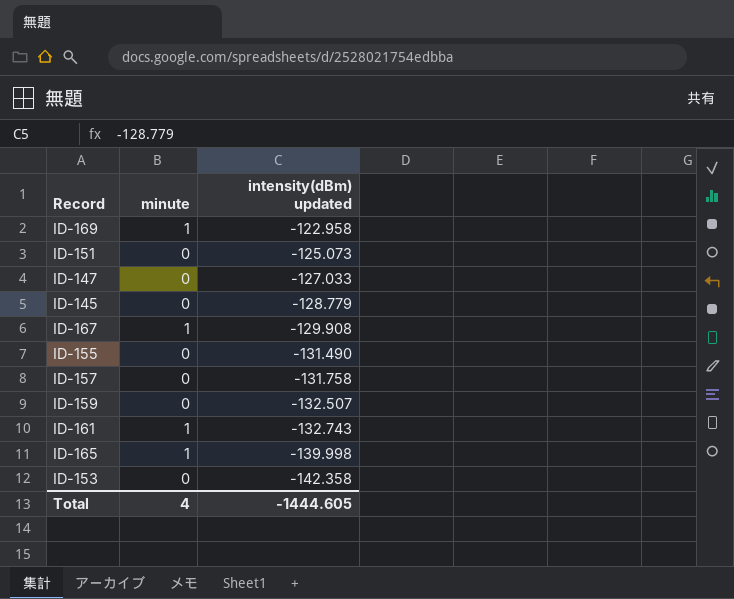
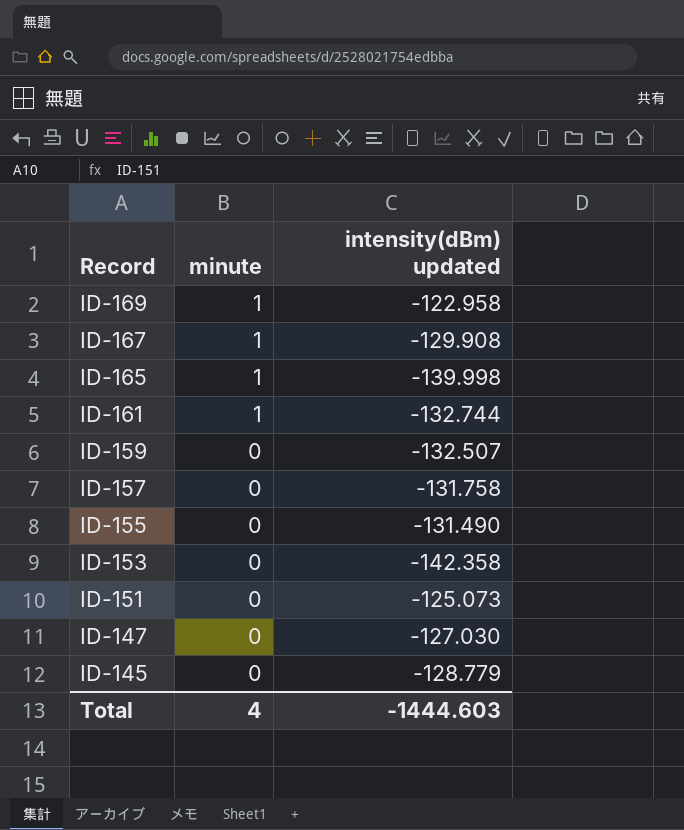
row order: intensity(dBm) updated descending -> Record descending
ID-161 | intensity(dBm) updated: -132.743 -> -132.744
ID-147 | intensity(dBm) updated: -127.033 -> -127.030
Total | intensity(dBm) updated: -1444.605 -> -1444.603

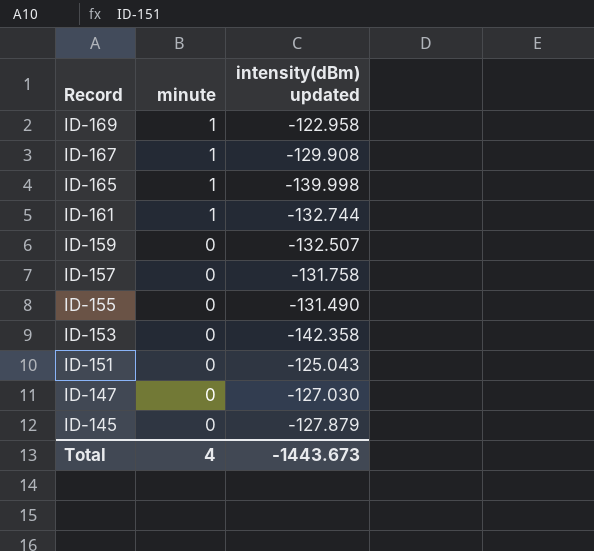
ID-151 | intensity(dBm) updated: -125.073 -> -125.043
ID-145 | intensity(dBm) updated: -128.779 -> -127.879
Total | intensity(dBm) updated: -1444.603 -> -1443.673

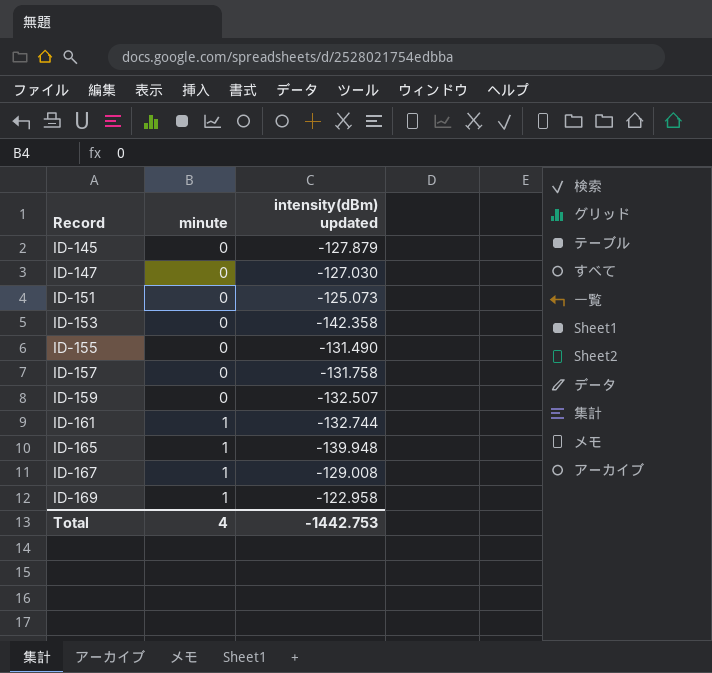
row order: Record descending -> Record ascending
ID-151 | intensity(dBm) updated: -125.043 -> -125.073
ID-165 | intensity(dBm) updated: -139.998 -> -139.948
ID-167 | intensity(dBm) updated: -129.908 -> -129.008
Total | intensity(dBm) updated: -1443.673 -> -1442.753

